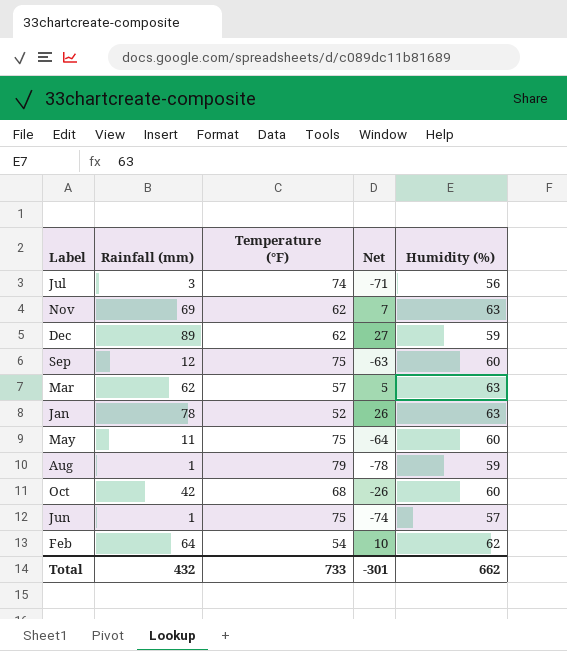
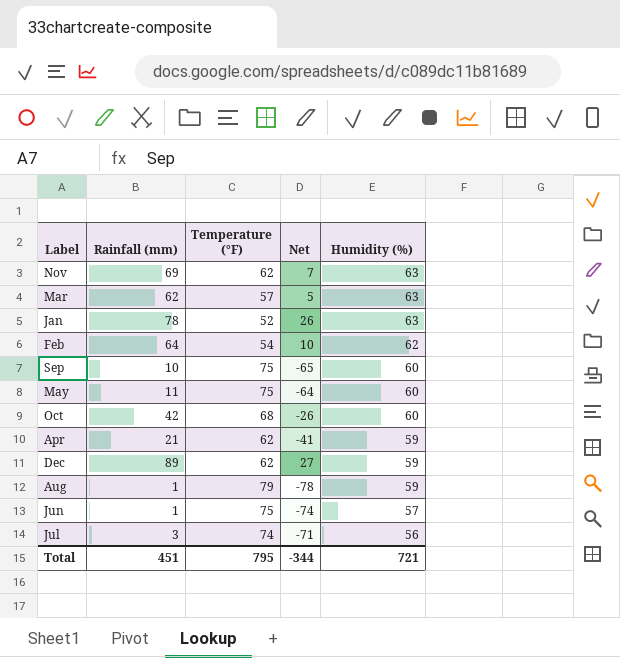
row order: none -> Humidity (%) descending
Sep | Rainfall (mm): 12 -> 10
Sep | Net: -63 -> -65
row Apr: none -> 21 | 62 | -41 | 59
Total | Rainfall (mm): 432 -> 451
Total | Temperature (°F): 733 -> 795
Total | Net: -301 -> -344
Total | Humidity (%): 662 -> 721

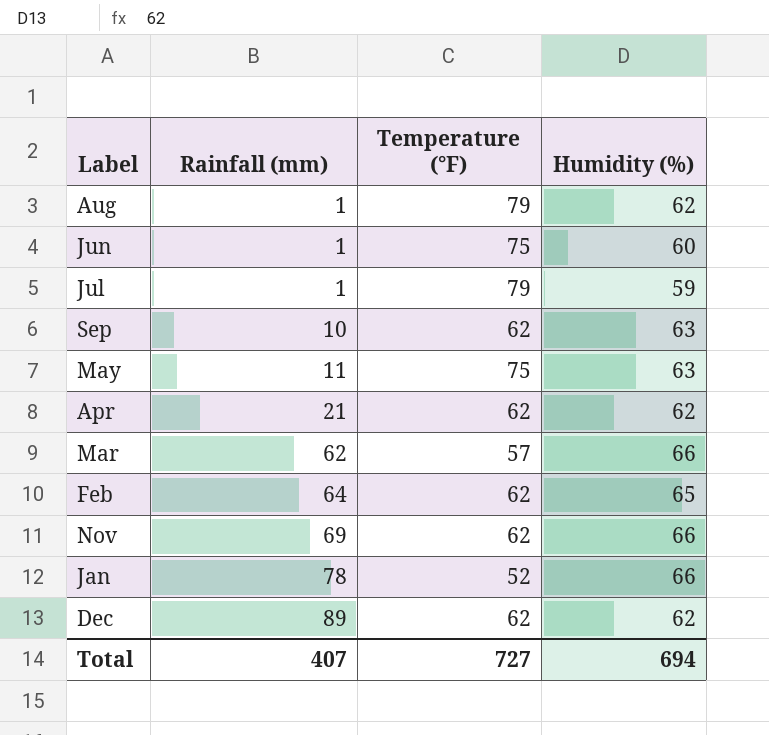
row order: Humidity (%) descending -> Rainfall (mm) ascending
column Net | formula: [Rainfall (mm)] - [Temperature (°F)] -> none
row Oct: 42 | 68 | -26 | 60 -> none
Aug | Humidity (%): 59 -> 62
Jun | Humidity (%): 57 -> 60
Jul | Rainfall (mm): 3 -> 1
Jul | Temperature (°F): 74 -> 79
Jul | Humidity (%): 56 -> 59
Sep | Temperature (°F): 75 -> 62
Sep | Humidity (%): 60 -> 63
May | Humidity (%): 60 -> 63
Apr | Humidity (%): 59 -> 62
Mar | Humidity (%): 63 -> 66
Feb | Temperature (°F): 54 -> 62
Feb | Humidity (%): 62 -> 65
Nov | Humidity (%): 63 -> 66
Jan | Humidity (%): 63 -> 66
Dec | Humidity (%): 59 -> 62
Total | Rainfall (mm): 451 -> 407
Total | Temperature (°F): 795 -> 727
Total | Humidity (%): 721 -> 694

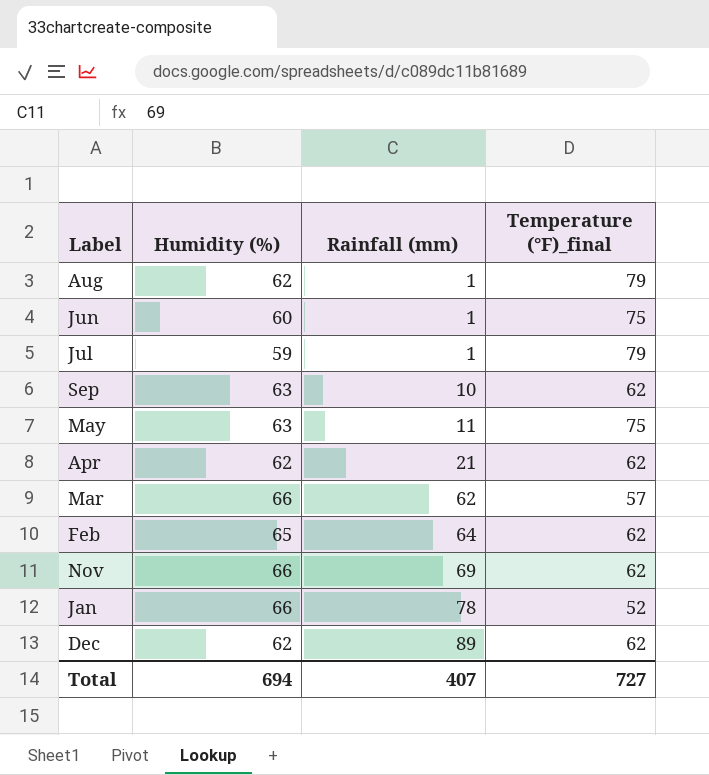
column Humidity (%) | position: 4 -> 2
column name: Temperature (°F) -> Temperature (°F)_final

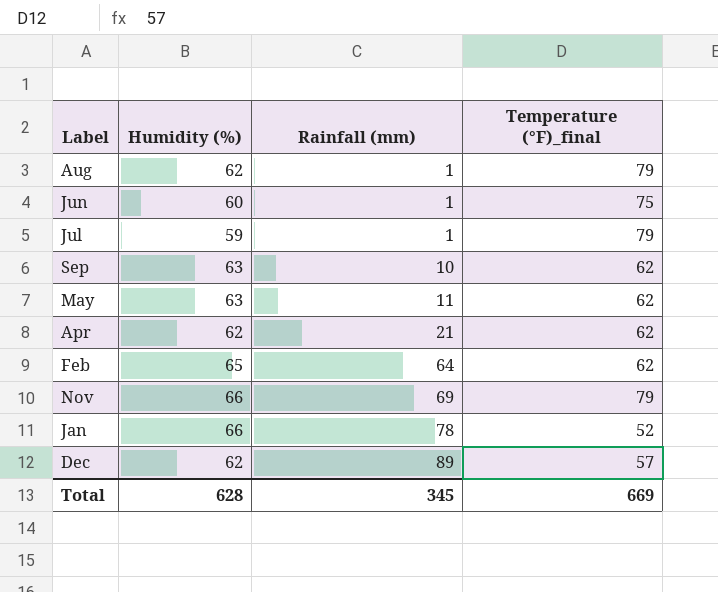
row Mar: 66 | 62 | 57 -> none
May | Temperature (°F)_final: 75 -> 62
Nov | Temperature (°F)_final: 62 -> 79
Dec | Temperature (°F)_final: 62 -> 57
Total | Humidity (%): 694 -> 628
Total | Rainfall (mm): 407 -> 345
Total | Temperature (°F)_final: 727 -> 669

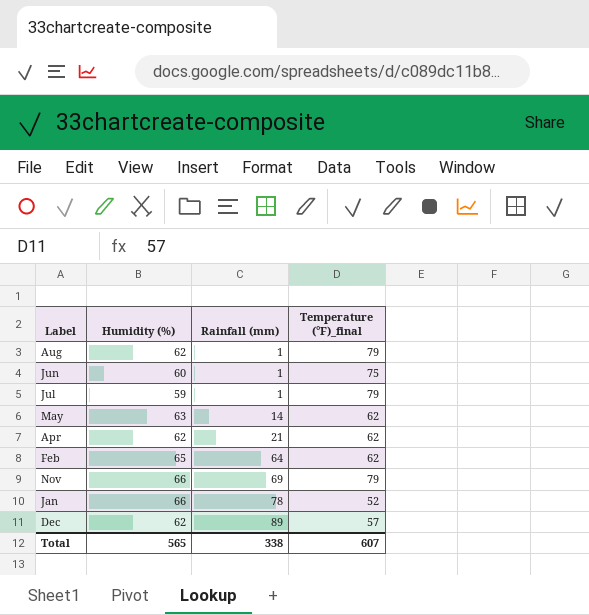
row Sep: 63 | 10 | 62 -> none
May | Rainfall (mm): 11 -> 14
Total | Humidity (%): 628 -> 565
Total | Rainfall (mm): 345 -> 338
Total | Temperature (°F)_final: 669 -> 607

